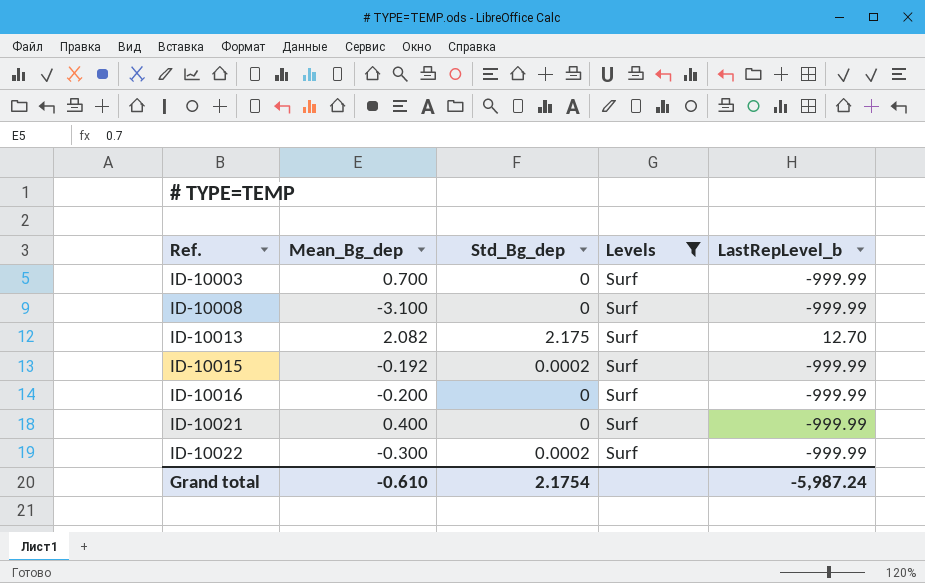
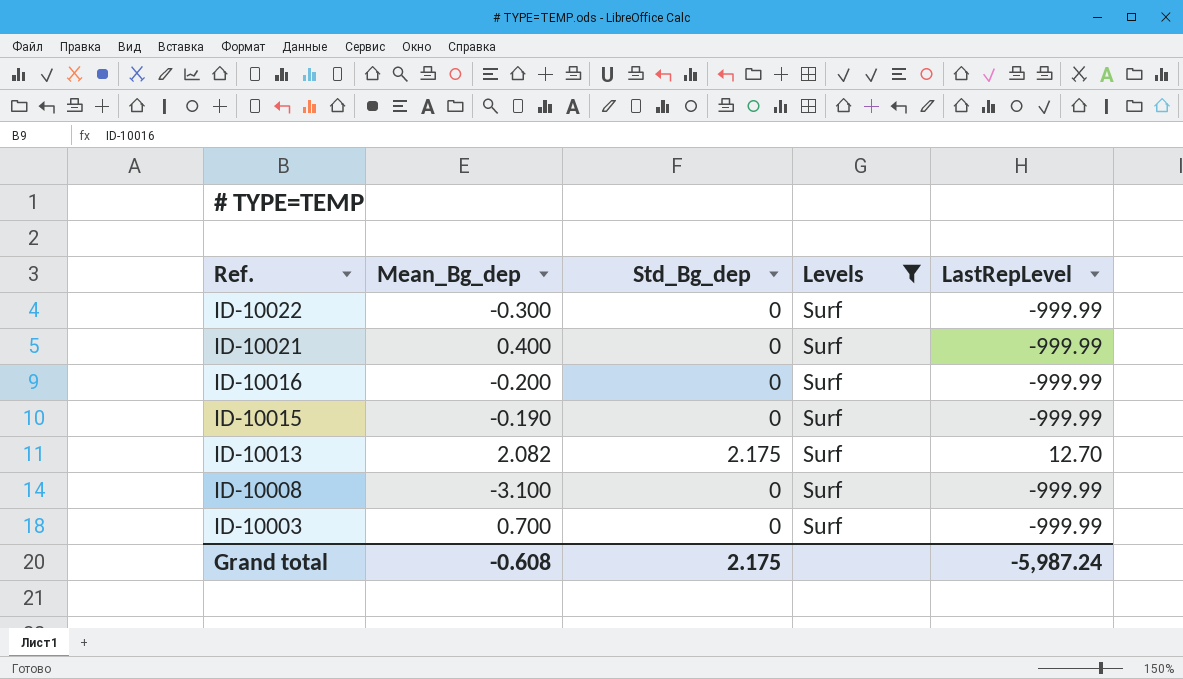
row order: Ref. ascending -> Ref. descending
column name: LastRepLevel_b -> LastRepLevel
ID-10022 | Std_Bg_dep: 0.0002 -> 0
ID-10015 | Mean_Bg_dep: -0.192 -> -0.190
ID-10015 | Std_Bg_dep: 0.0002 -> 0
Grand total | Mean_Bg_dep: -0.610 -> -0.608
Grand total | Std_Bg_dep: 2.1754 -> 2.175

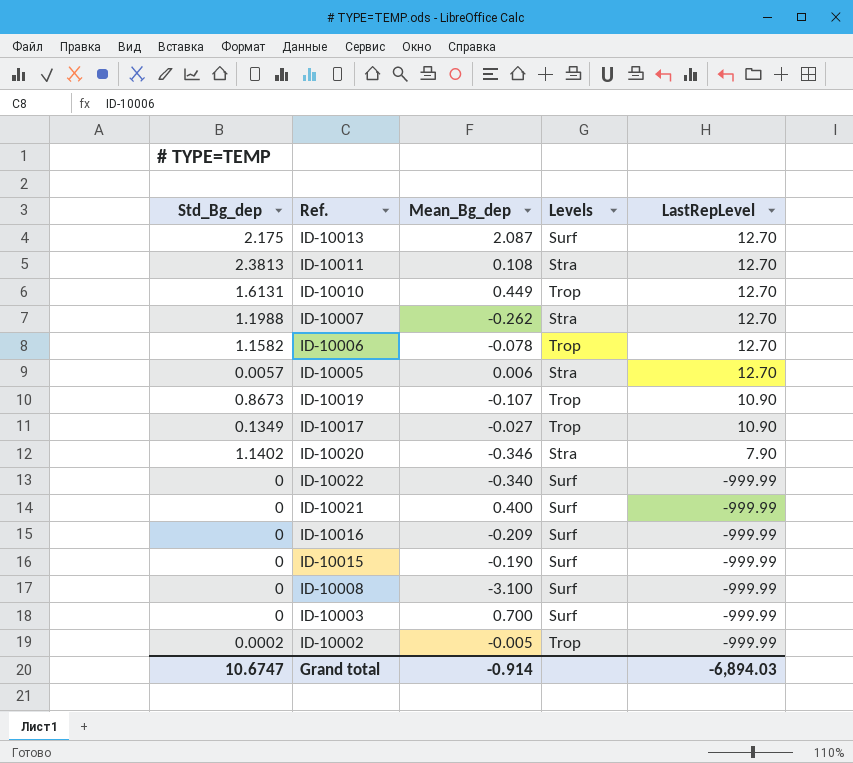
filter: Levels = Surf -> none
row order: Ref. descending -> LastRepLevel descending
column Std_Bg_dep | position: 3 -> 1
ID-10013 | Mean_Bg_dep: 2.082 -> 2.087
ID-10022 | Mean_Bg_dep: -0.300 -> -0.340
ID-10016 | Mean_Bg_dep: -0.200 -> -0.209
Grand total | Std_Bg_dep: 2.175 -> 10.6747
Grand total | Mean_Bg_dep: -0.608 -> -0.914
Grand total | LastRepLevel: -5,987.24 -> -6,894.03

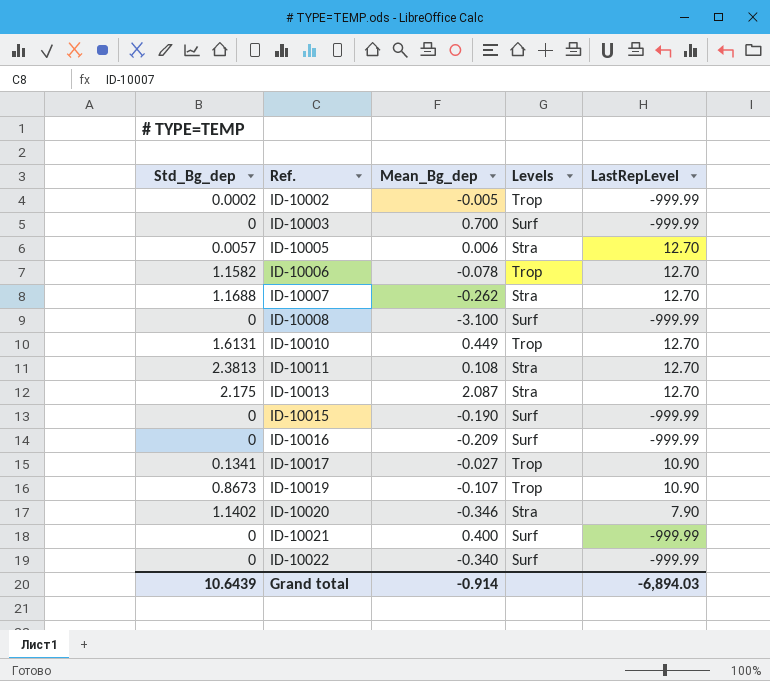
row order: LastRepLevel descending -> Ref. ascending
ID-10007 | Std_Bg_dep: 1.1988 -> 1.1688
ID-10013 | Levels: Surf -> Stra
ID-10017 | Std_Bg_dep: 0.1349 -> 0.1341
Grand total | Std_Bg_dep: 10.6747 -> 10.6439

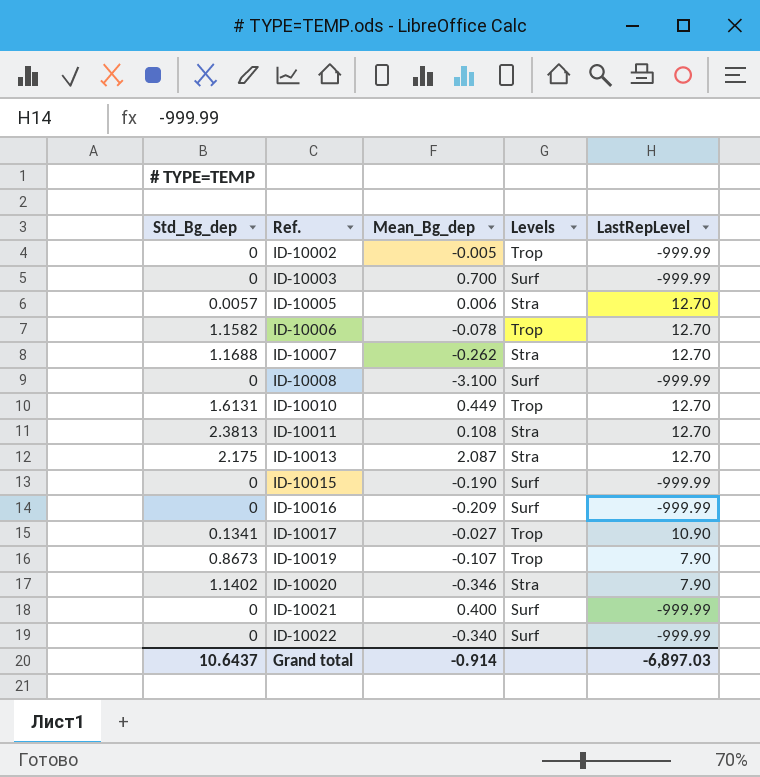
ID-10002 | Std_Bg_dep: 0.0002 -> 0
ID-10019 | LastRepLevel: 10.90 -> 7.90
Grand total | Std_Bg_dep: 10.6439 -> 10.6437
Grand total | LastRepLevel: -6,894.03 -> -6,897.03

